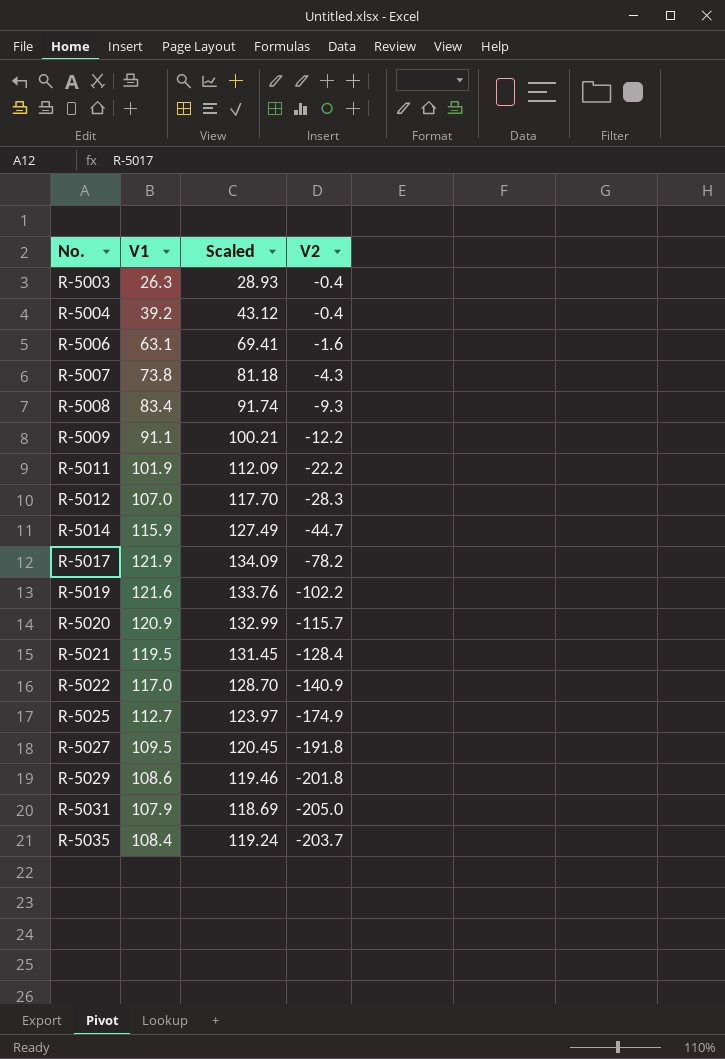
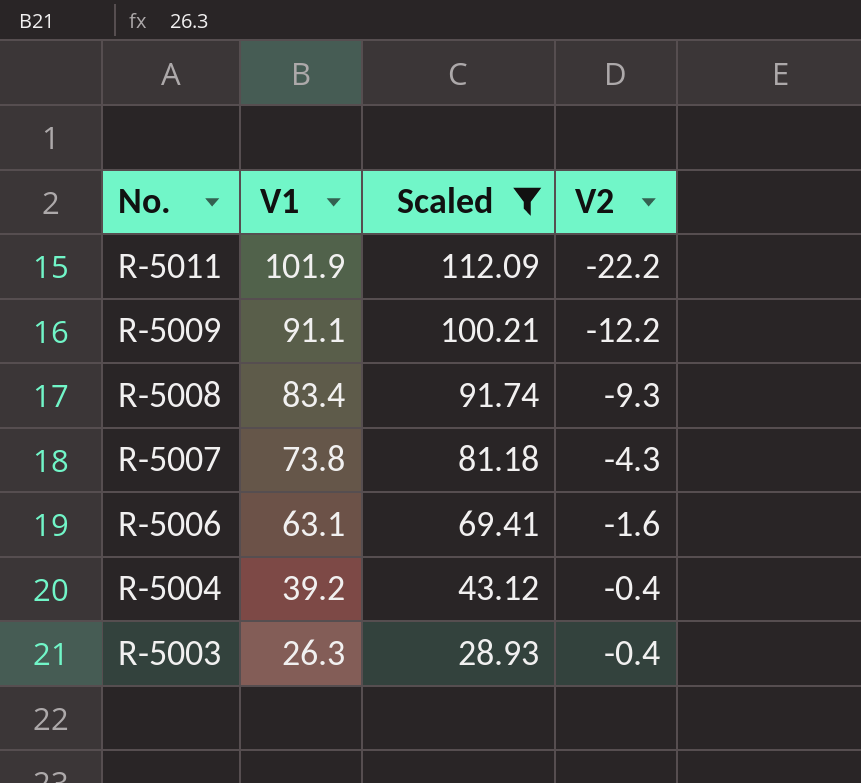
filter: none -> Scaled <= 112.09
row order: No. ascending -> No. descending

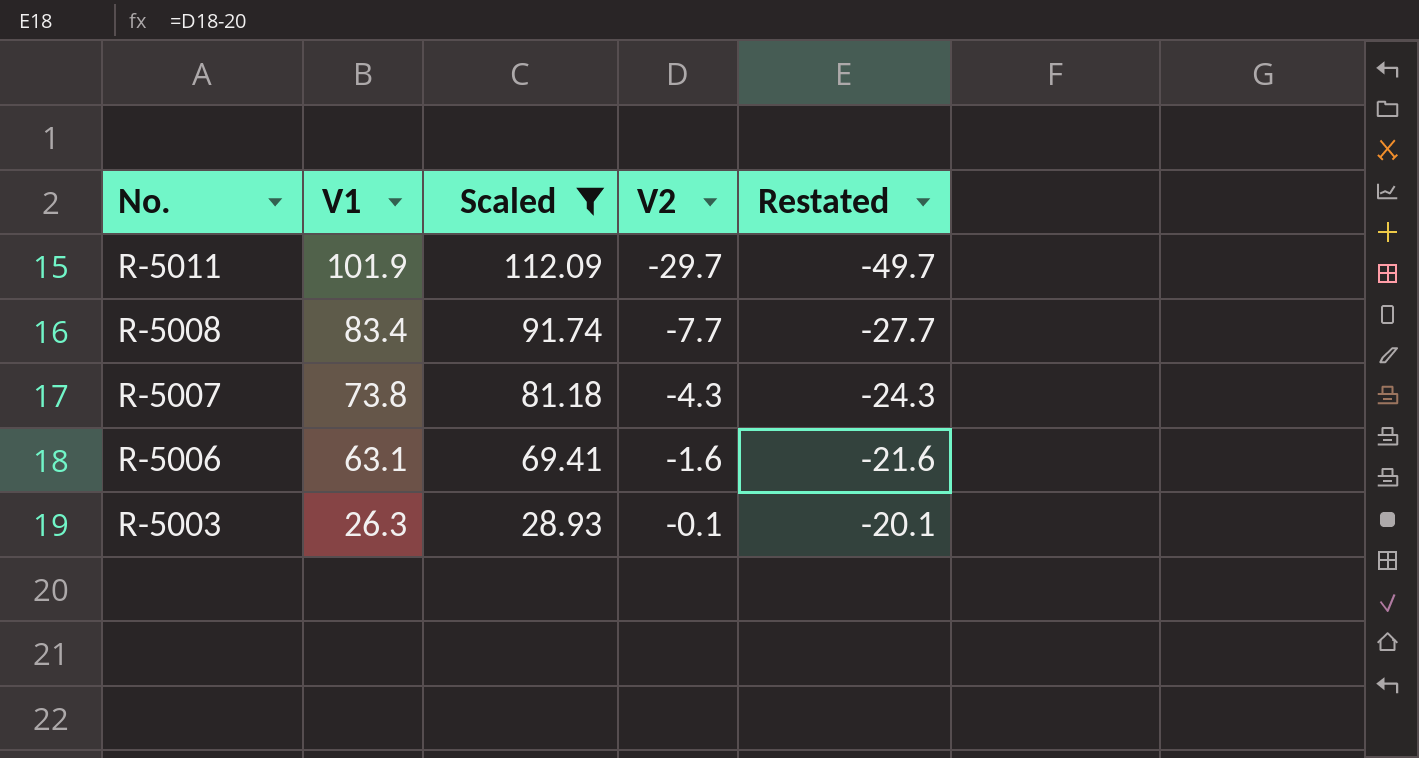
column Restated | formula: none -> [V2] - 20
row R-5009: 91.1 | 100.21 | -12.2 -> none
row R-5004: 39.2 | 43.12 | -0.4 -> none
R-5011 | V2: -22.2 -> -29.7
R-5008 | V2: -9.3 -> -7.7
R-5003 | V2: -0.4 -> -0.1

